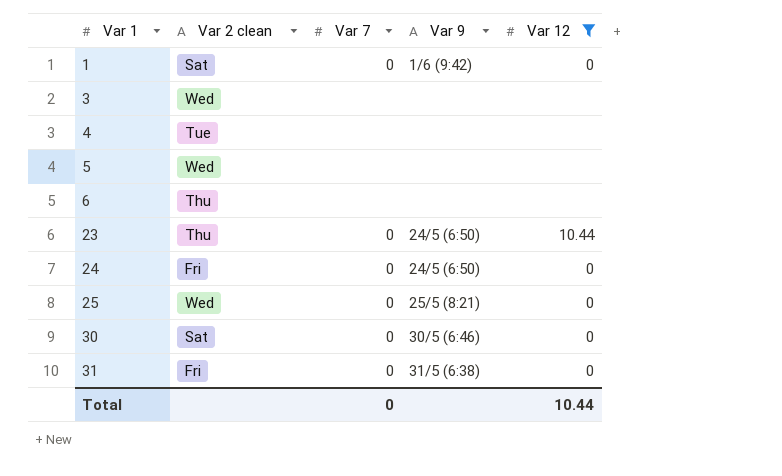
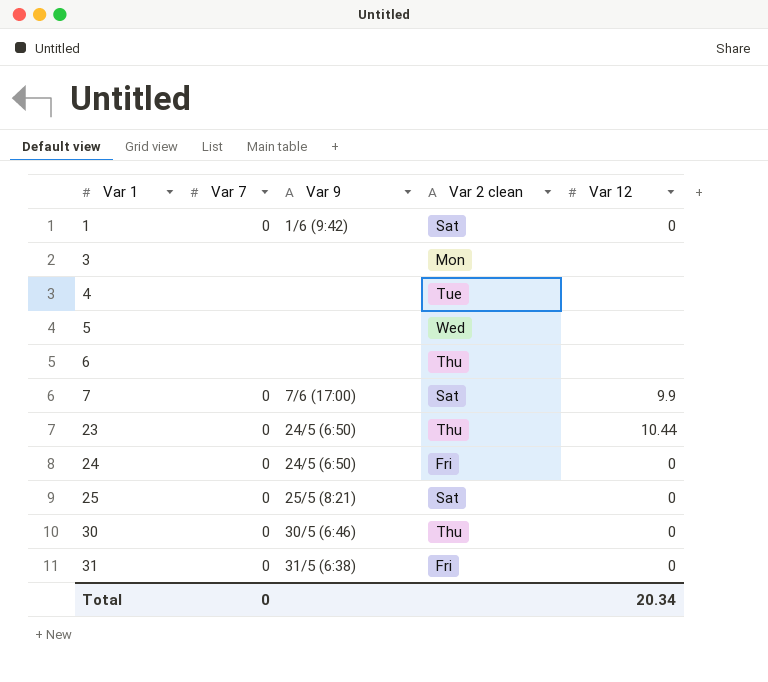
filter: Var 12 != 9.9 -> none
column Var 2 clean | position: 2 -> 4
3 | Var 2 clean: Wed -> Mon
25 | Var 2 clean: Wed -> Sat
30 | Var 2 clean: Sat -> Thu
Total | Var 12: 10.44 -> 20.34

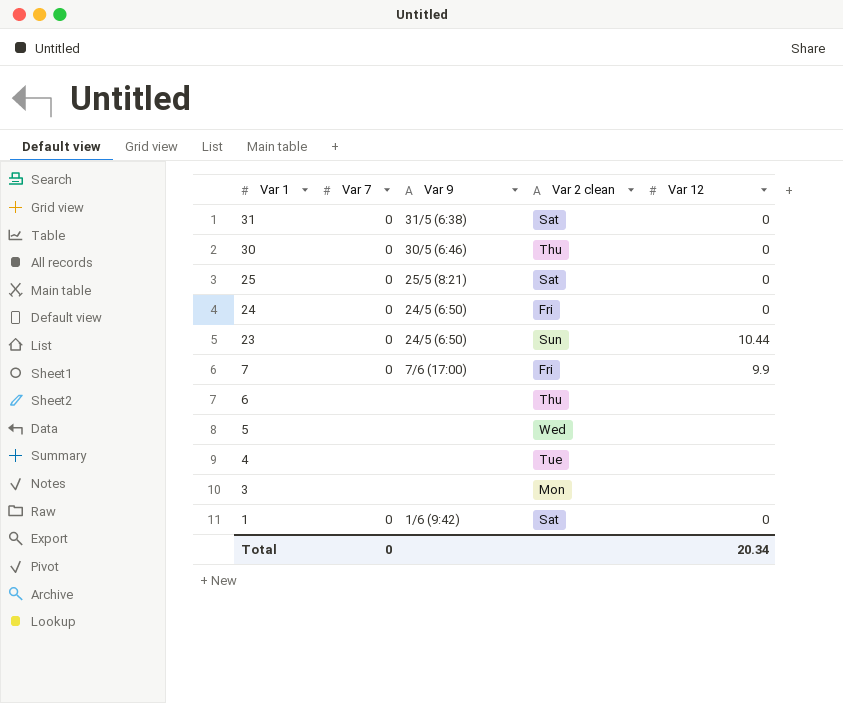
row order: Var 1 ascending -> Var 1 descending
31 | Var 2 clean: Fri -> Sat
23 | Var 2 clean: Thu -> Sun
7 | Var 2 clean: Sat -> Fri

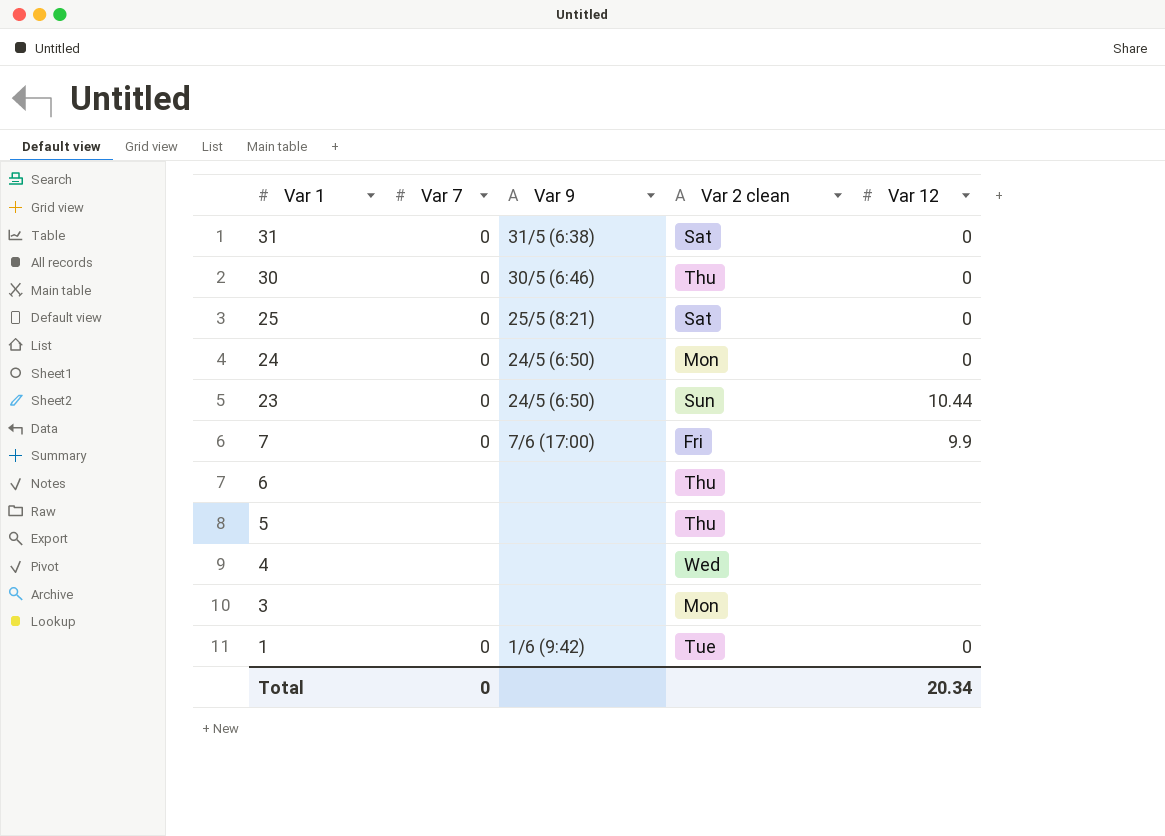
24 | Var 2 clean: Fri -> Mon
5 | Var 2 clean: Wed -> Thu
4 | Var 2 clean: Tue -> Wed
1 | Var 2 clean: Sat -> Tue

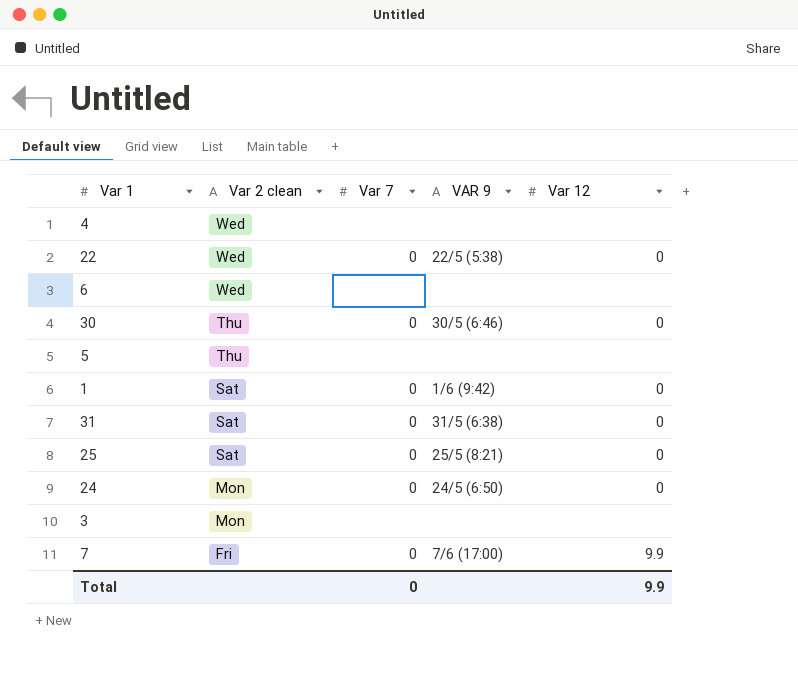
row order: Var 1 descending -> Var 2 clean descending
column Var 2 clean | position: 4 -> 2
column name: Var 9 -> VAR 9
row 23: 0 | 24/5 (6:50) | Sun | 10.44 -> none
row 22: none -> Wed | 0 | 22/5 (5:38) | 0
6 | Var 2 clean: Thu -> Wed
1 | Var 2 clean: Tue -> Sat
Total | Var 12: 20.34 -> 9.9

